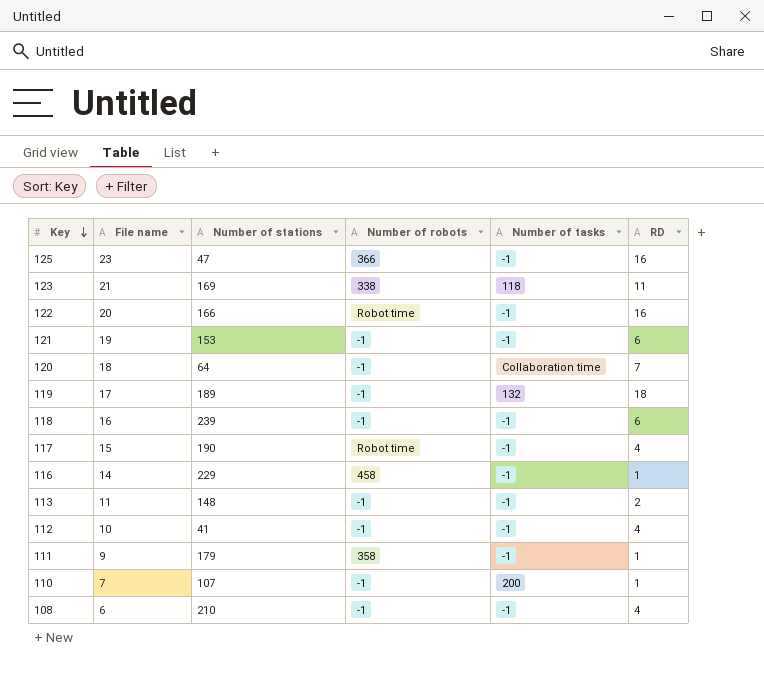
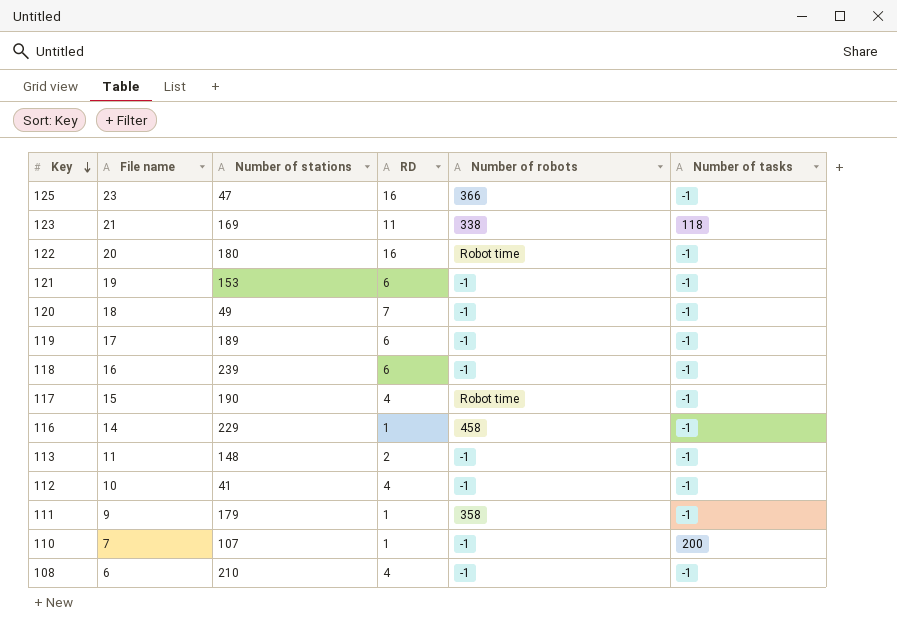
column RD | position: 6 -> 4
122 | Number of stations: 166 -> 180
120 | Number of stations: 64 -> 49
120 | Number of tasks: Collaboration time -> -1
119 | RD: 18 -> 6
119 | Number of tasks: 132 -> -1

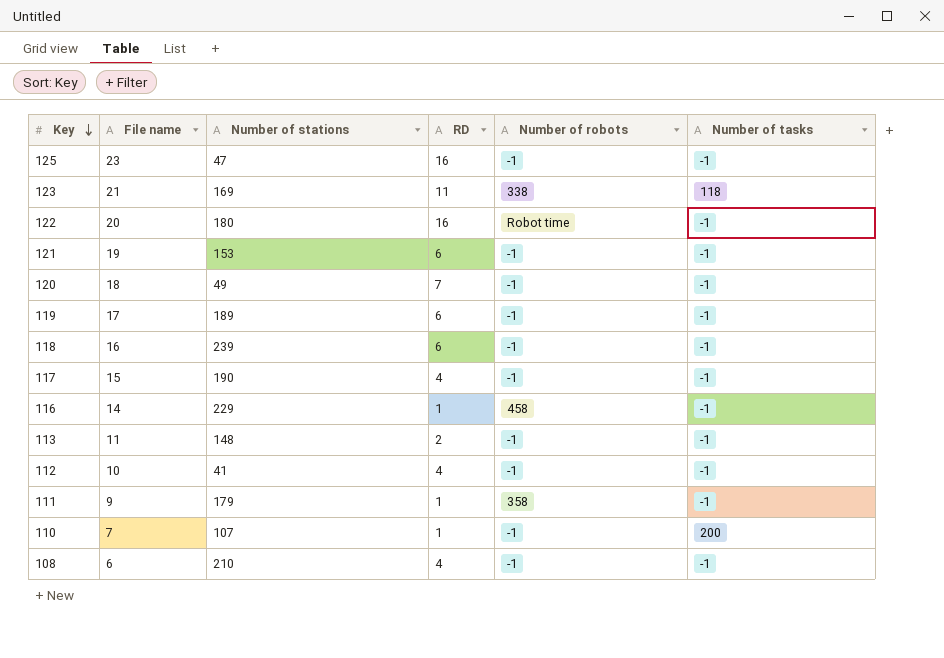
125 | Number of robots: 366 -> -1
117 | Number of robots: Robot time -> -1

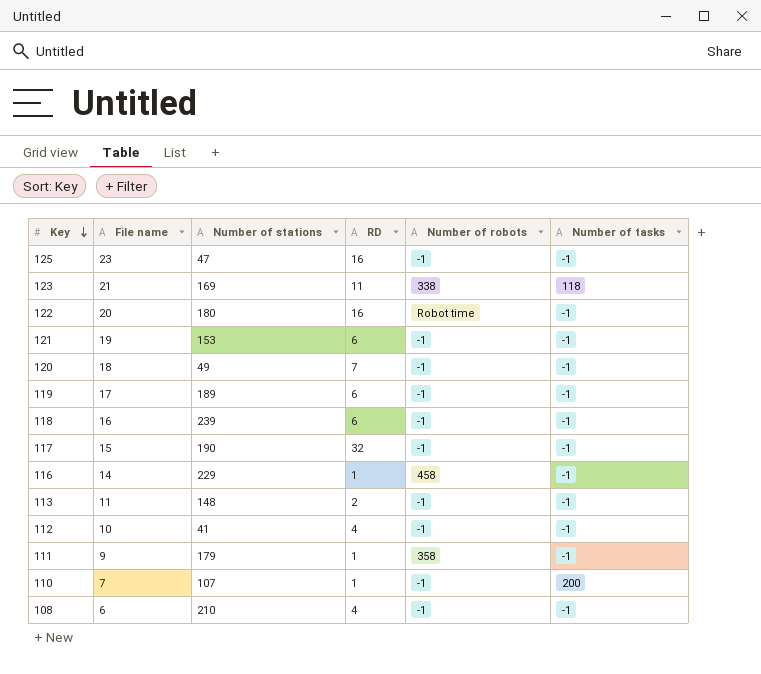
117 | RD: 4 -> 32

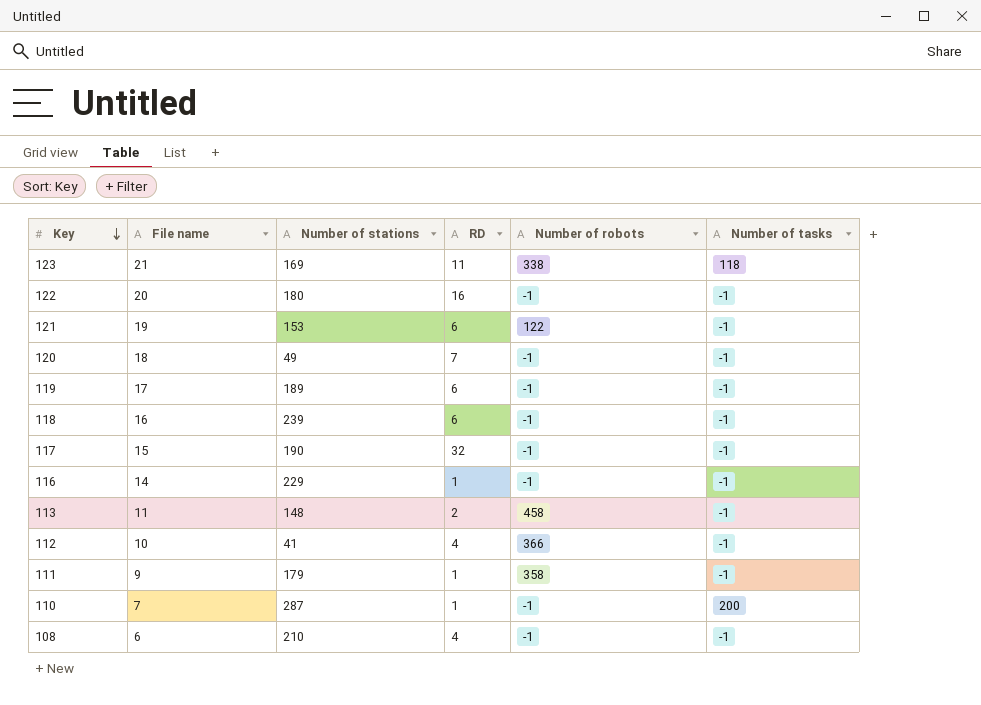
row 125: 23 | 47 | 16 | -1 | -1 -> none
122 | Number of robots: Robot time -> -1
121 | Number of robots: -1 -> 122
116 | Number of robots: 458 -> -1
113 | Number of robots: -1 -> 458
112 | Number of robots: -1 -> 366
110 | Number of stations: 107 -> 287

